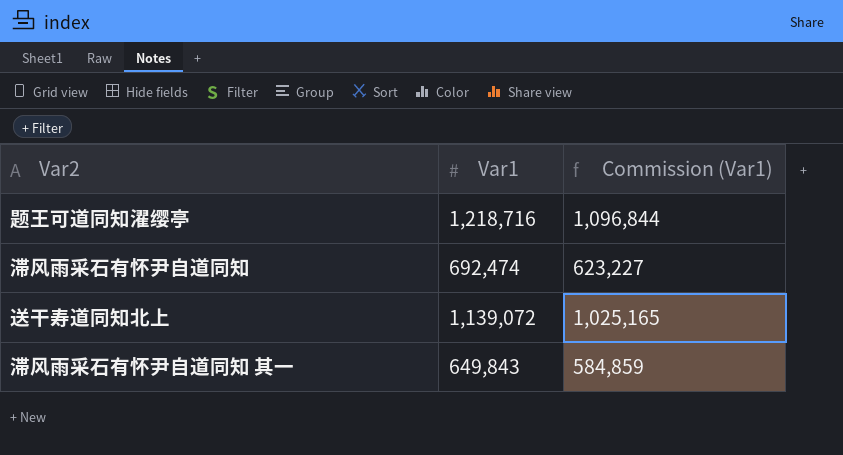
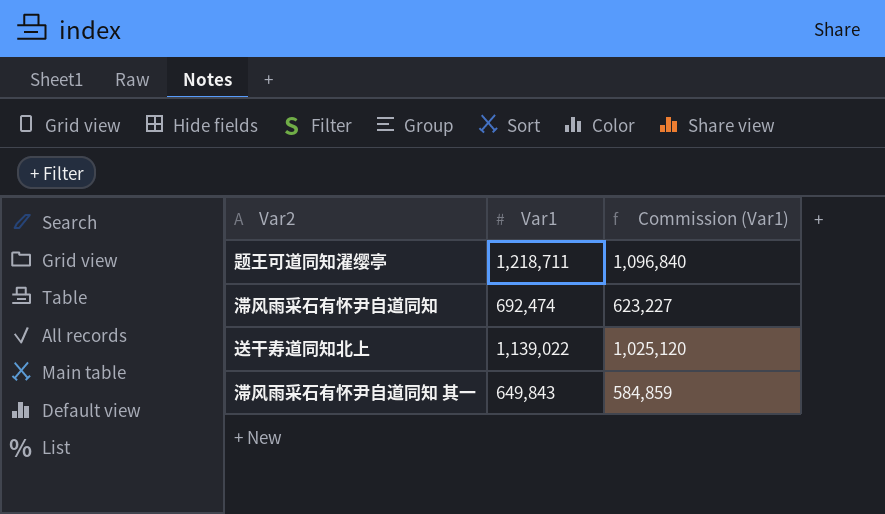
题王可道同知濯缨亭 | Var1: 1,218,716 -> 1,218,711
题王可道同知濯缨亭 | Commission (Var1): 1,096,844 -> 1,096,840
送干寿道同知北上 | Var1: 1,139,072 -> 1,139,022
送干寿道同知北上 | Commission (Var1): 1,025,165 -> 1,025,120

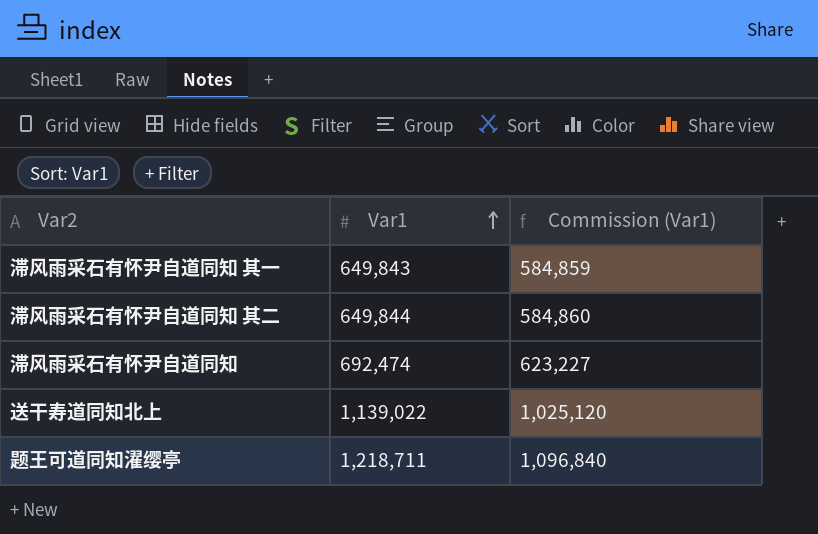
row order: none -> Var1 ascending
row 滞风雨采石有怀尹自道同知 其二: none -> 649,844 | 584,860

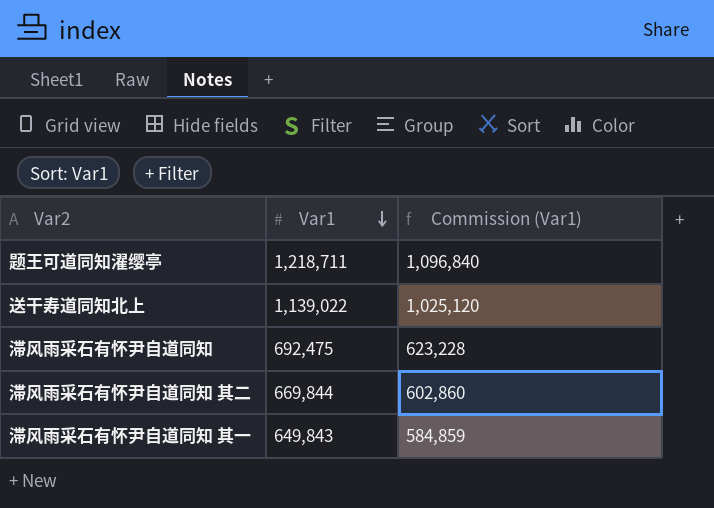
row order: Var1 ascending -> Var1 descending
滞风雨采石有怀尹自道同知 | Var1: 692,474 -> 692,475
滞风雨采石有怀尹自道同知 | Commission (Var1): 623,227 -> 623,228
滞风雨采石有怀尹自道同知 其二 | Var1: 649,844 -> 669,844
滞风雨采石有怀尹自道同知 其二 | Commission (Var1): 584,860 -> 602,860

